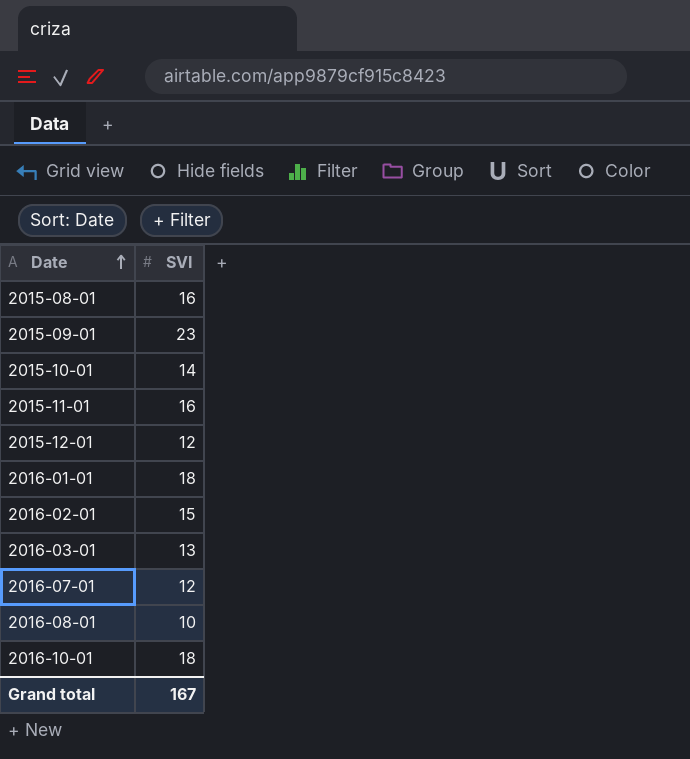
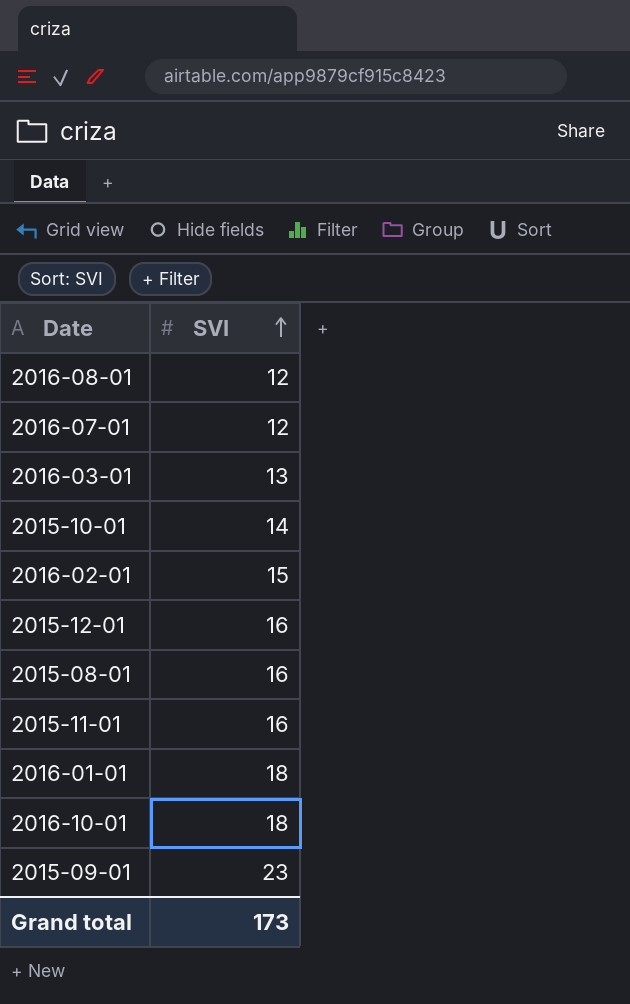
row order: Date ascending -> SVI ascending
2016-08-01 | SVI: 10 -> 12
2015-12-01 | SVI: 12 -> 16
Grand total | SVI: 167 -> 173

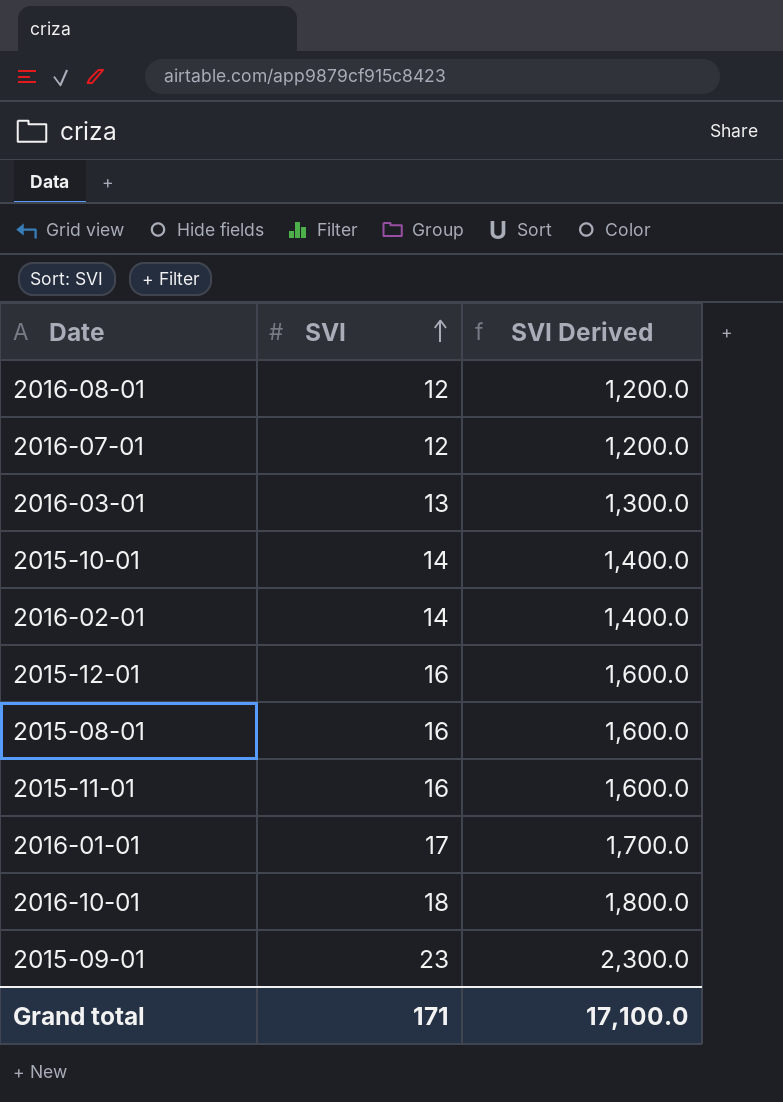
column SVI Derived | formula: none -> [SVI] * 100
2016-02-01 | SVI: 15 -> 14
2016-01-01 | SVI: 18 -> 17
Grand total | SVI: 173 -> 171

